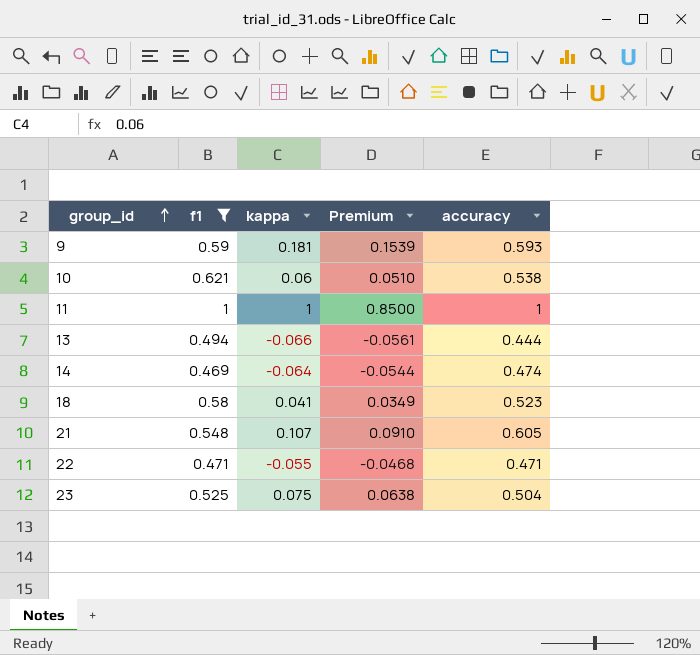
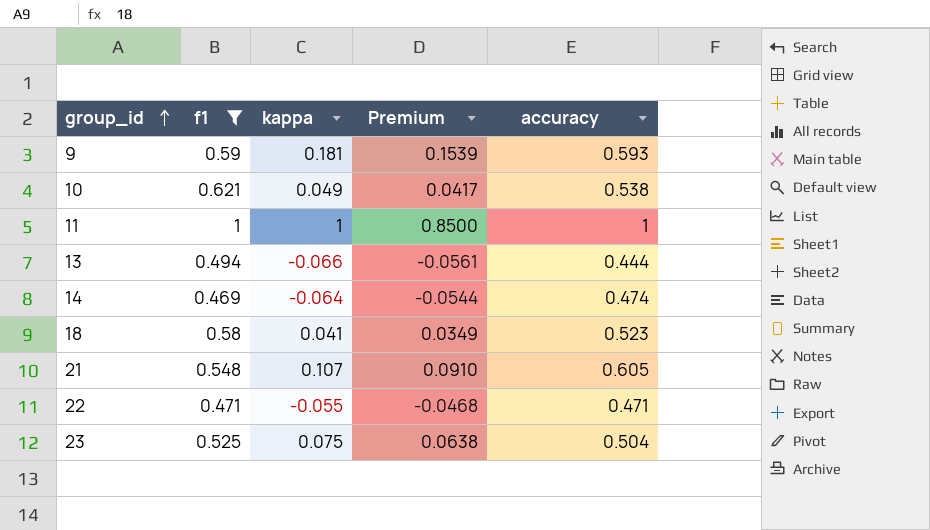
10 | kappa: 0.06 -> 0.049
10 | Premium: 0.0510 -> 0.0417

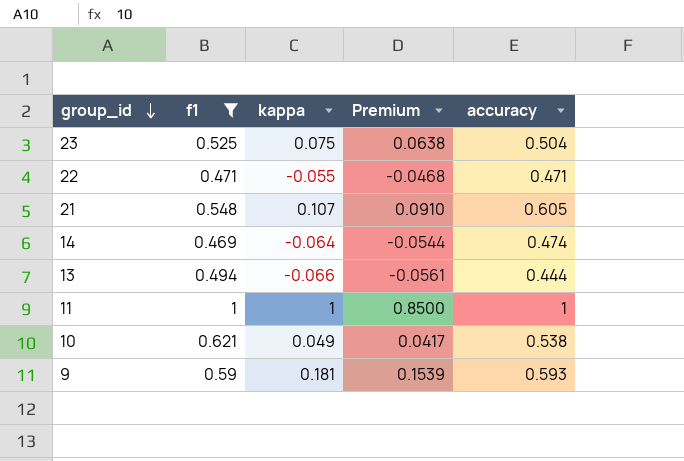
row order: group_id ascending -> group_id descending
row 18: 0.58 | 0.041 | 0.0349 | 0.523 -> none

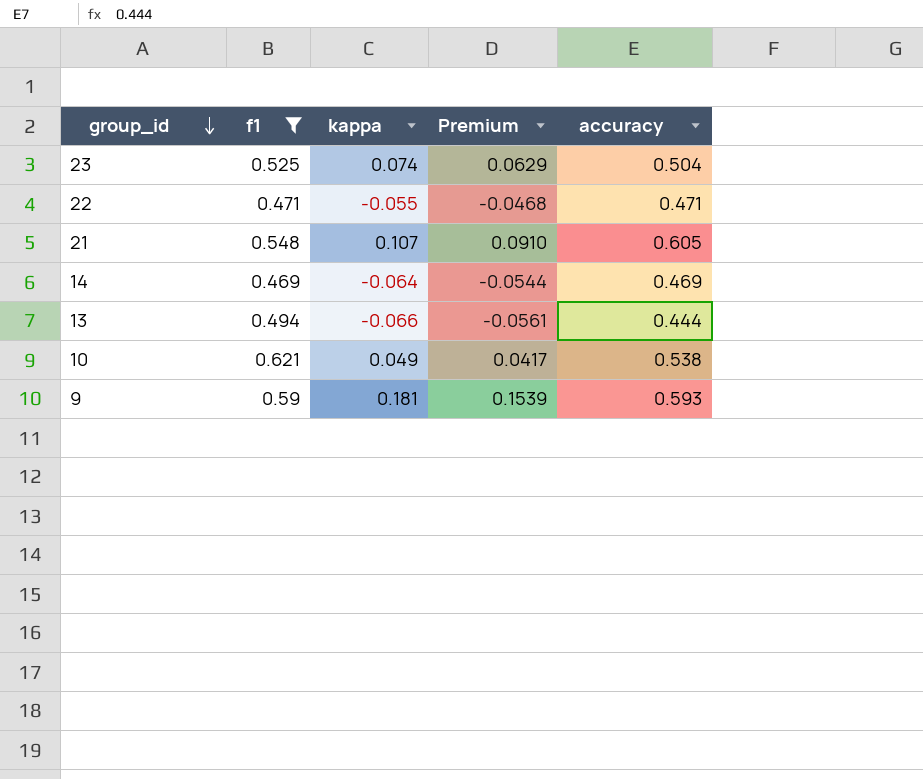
row 11: 1 | 1 | 0.8500 | 1 -> none
23 | kappa: 0.075 -> 0.074
23 | Premium: 0.0638 -> 0.0629
14 | accuracy: 0.474 -> 0.469

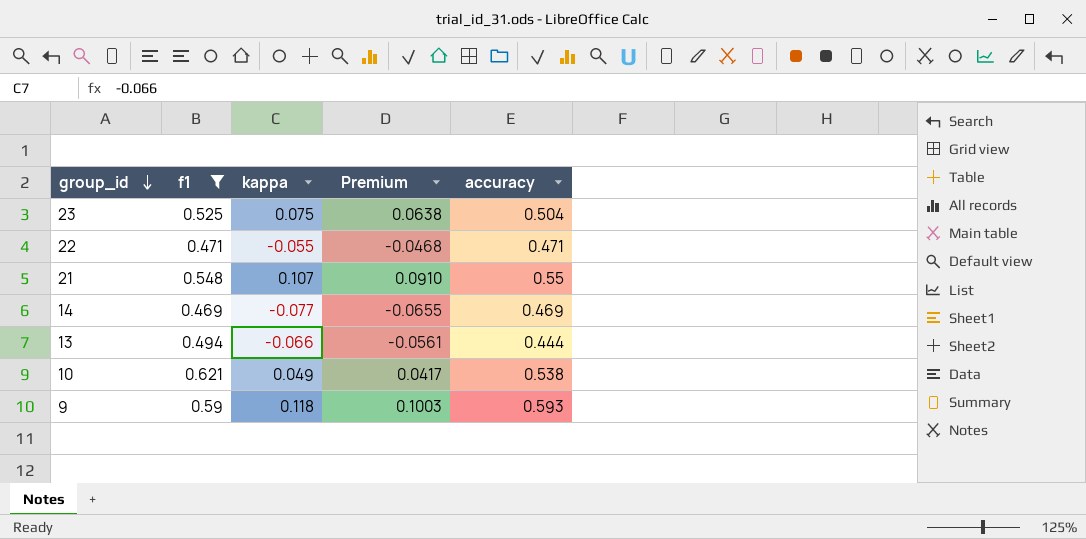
23 | kappa: 0.074 -> 0.075
23 | Premium: 0.0629 -> 0.0638
21 | accuracy: 0.605 -> 0.55
14 | kappa: -0.064 -> -0.077
14 | Premium: -0.0544 -> -0.0655
9 | kappa: 0.181 -> 0.118
9 | Premium: 0.1539 -> 0.1003

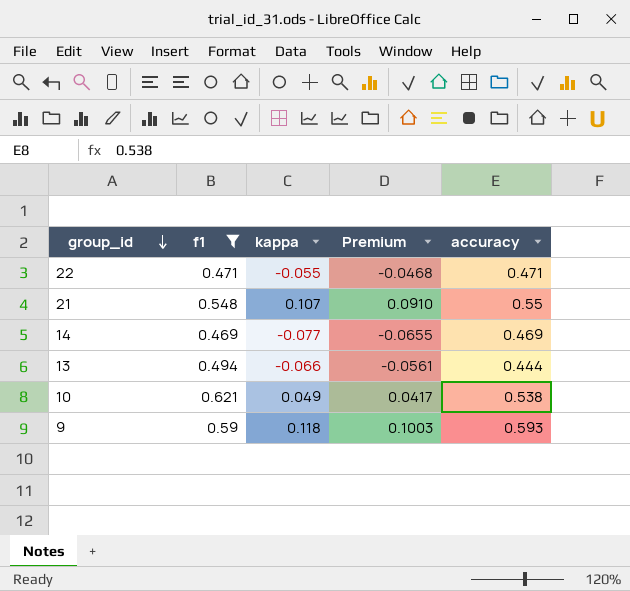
row 23: 0.525 | 0.075 | 0.0638 | 0.504 -> none

